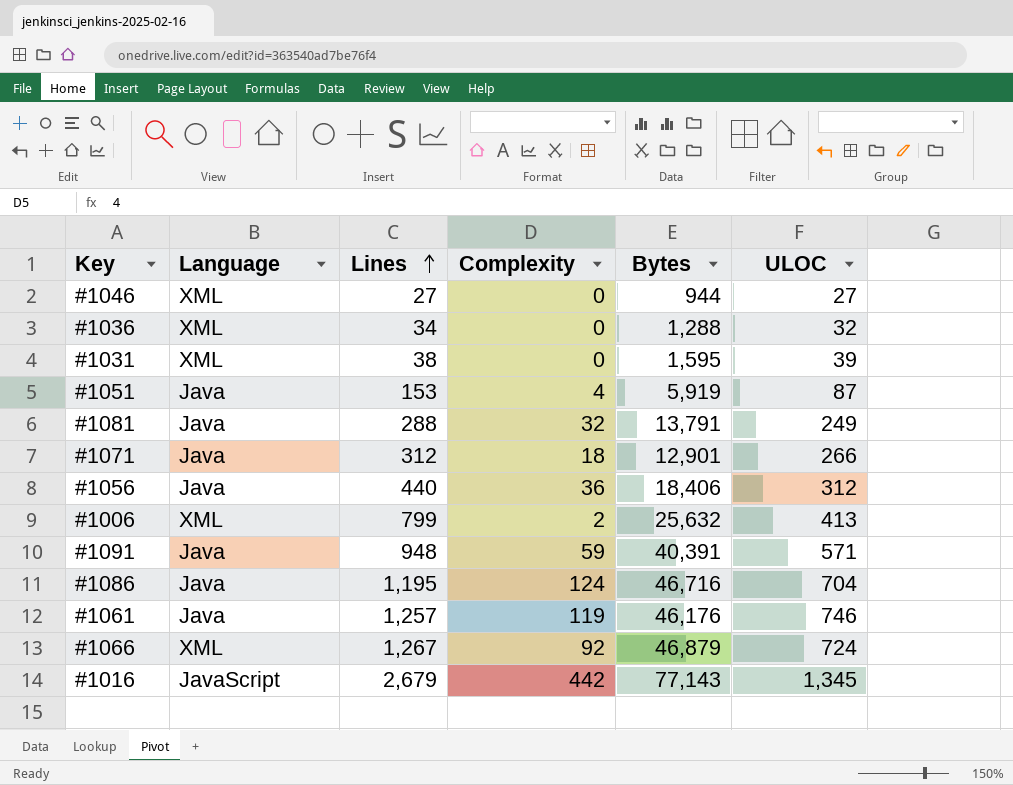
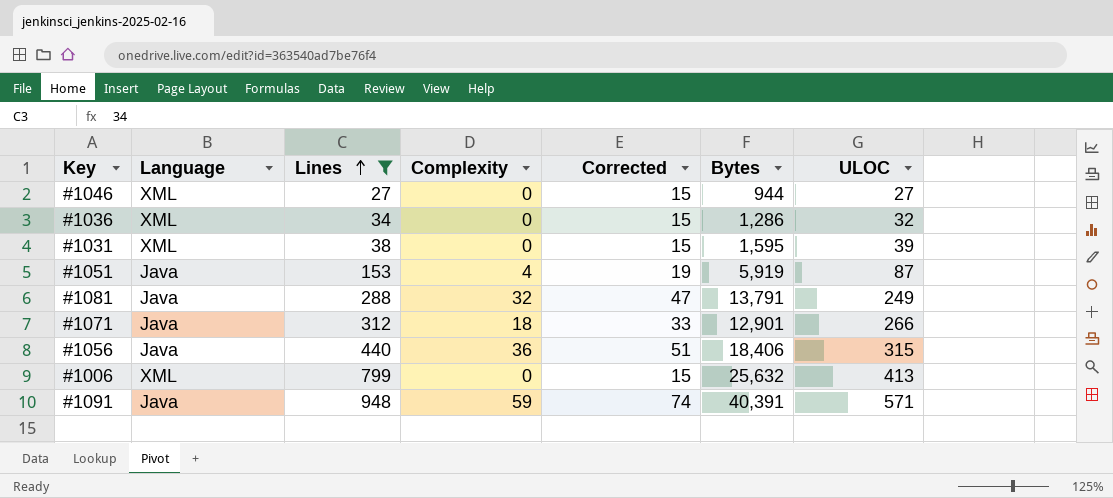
filter: none -> Lines <= 948
column Corrected | formula: none -> [Complexity] + 15
#1036 | Bytes: 1,288 -> 1,286
#1056 | ULOC: 312 -> 315
#1006 | Complexity: 2 -> 0

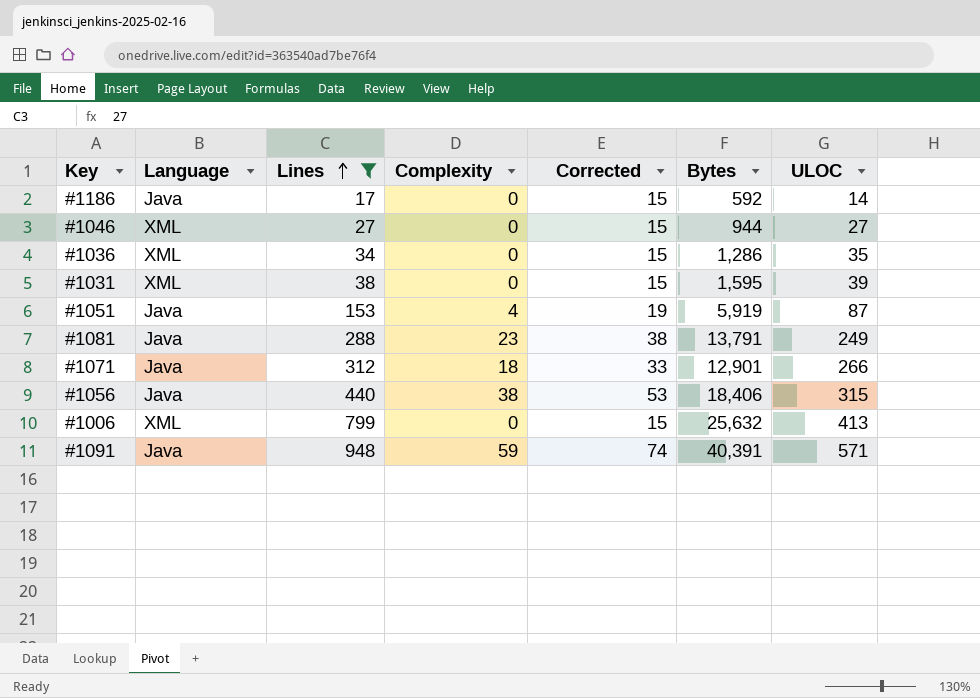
row #1186: none -> Java | 17 | 0 | 15 | 592 | 14
#1036 | ULOC: 32 -> 35
#1081 | Complexity: 32 -> 23
#1081 | Corrected: 47 -> 38
#1056 | Complexity: 36 -> 38
#1056 | Corrected: 51 -> 53

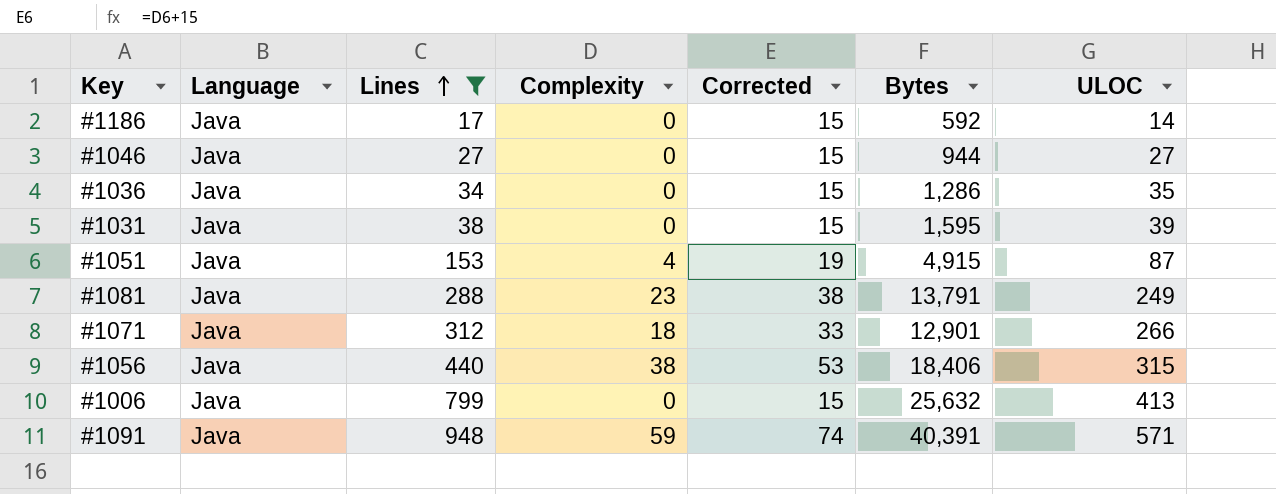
#1046 | Language: XML -> Java
#1036 | Language: XML -> Java
#1031 | Language: XML -> Java
#1051 | Bytes: 5,919 -> 4,915
#1006 | Language: XML -> Java

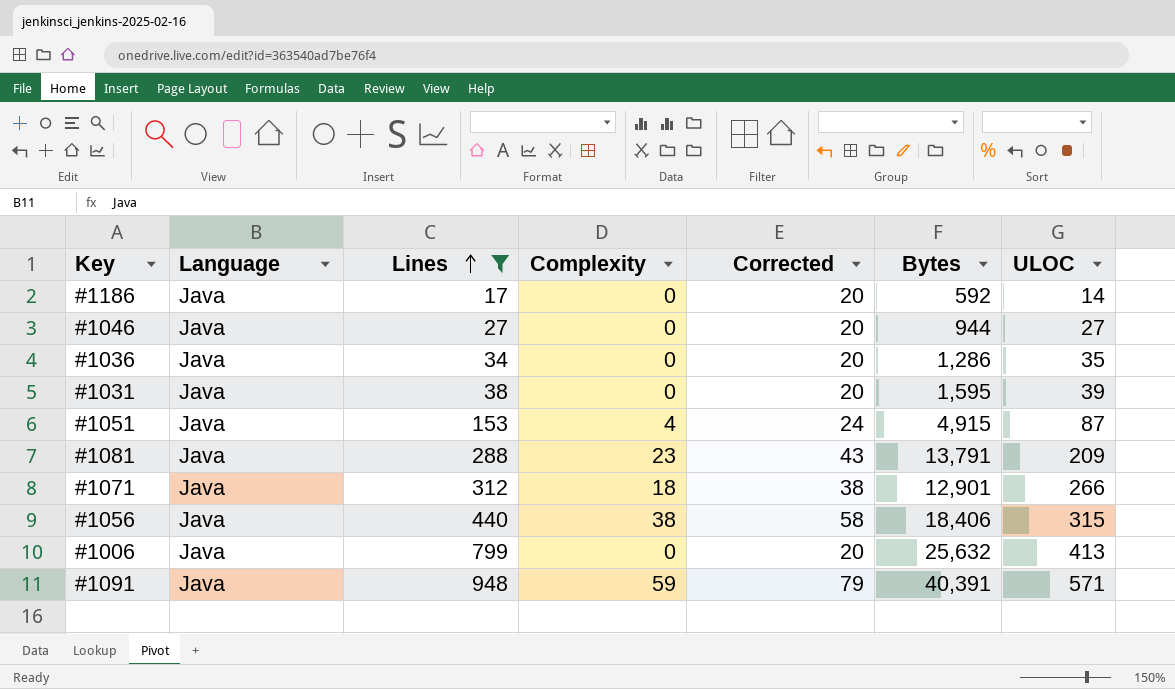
column Corrected | formula: [Complexity] + 15 -> [Complexity] + 20
#1081 | ULOC: 249 -> 209

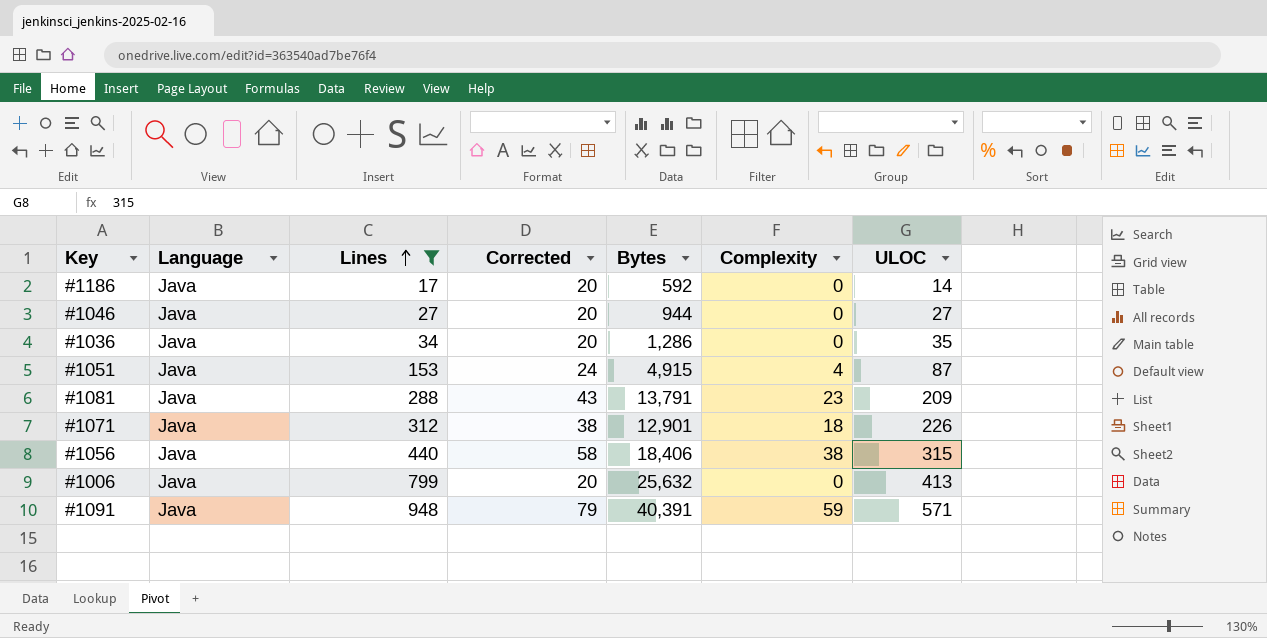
column Complexity | position: 4 -> 6
row #1031: Java | 38 | 0 | 20 | 1,595 | 39 -> none
#1071 | ULOC: 266 -> 226

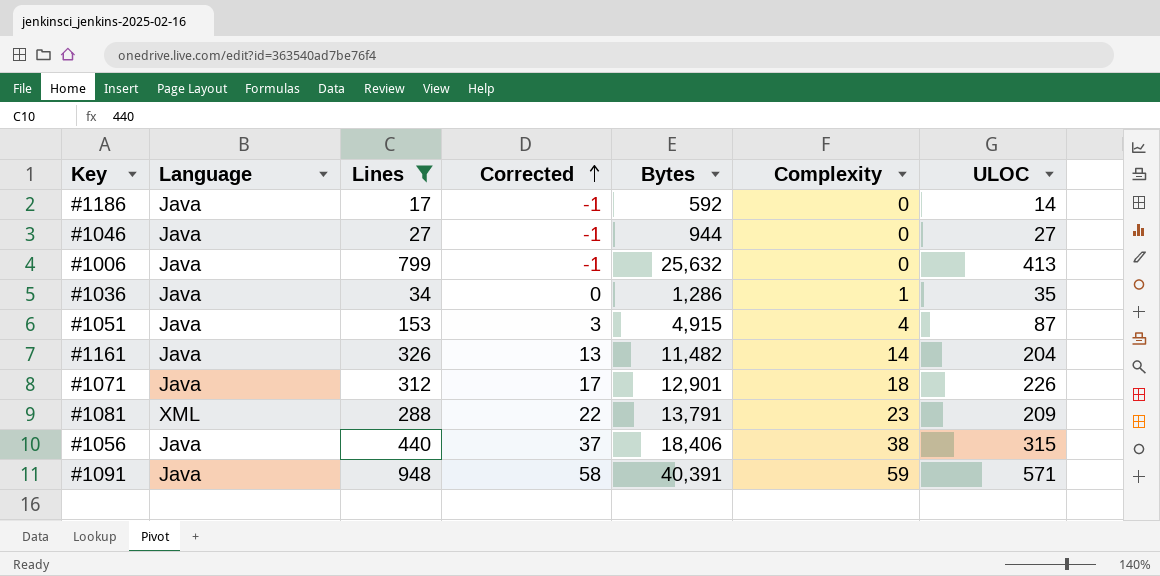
row order: Lines ascending -> Corrected ascending
column Corrected | formula: [Complexity] + 20 -> [Complexity] - 1
#1036 | Complexity: 0 -> 1
row #1161: none -> Java | 326 | 13 | 11,482 | 14 | 204
#1081 | Language: Java -> XML

